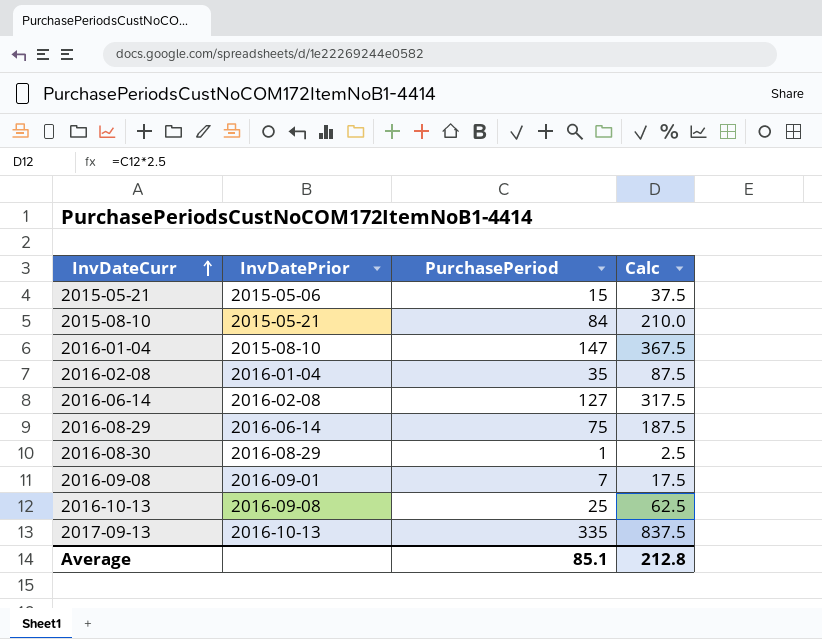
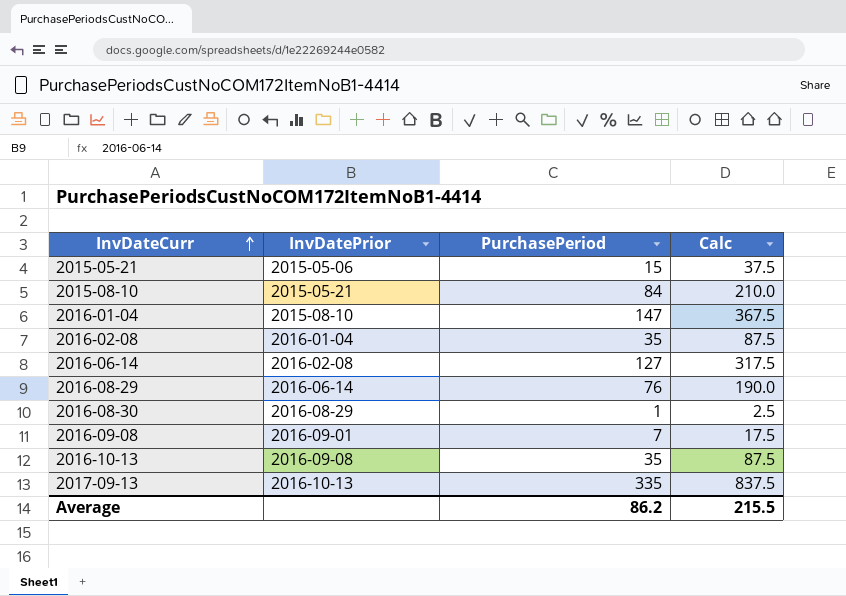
2016-08-29 | PurchasePeriod: 75 -> 76
2016-08-29 | Calc: 187.5 -> 190.0
2016-10-13 | PurchasePeriod: 25 -> 35
2016-10-13 | Calc: 62.5 -> 87.5
Average | PurchasePeriod: 85.1 -> 86.2
Average | Calc: 212.8 -> 215.5

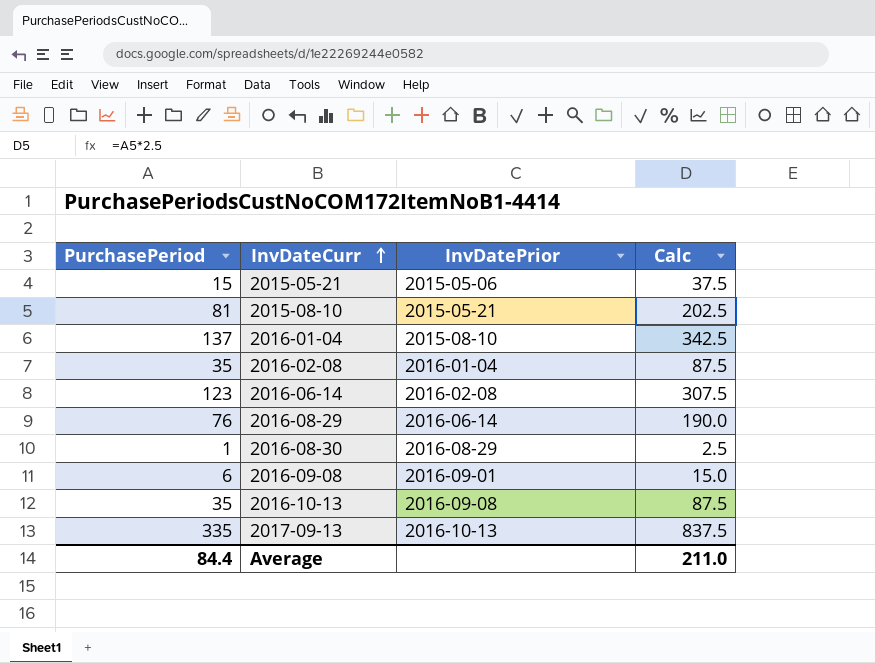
column PurchasePeriod | position: 3 -> 1
2015-08-10 | PurchasePeriod: 84 -> 81
2015-08-10 | Calc: 210.0 -> 202.5
2016-01-04 | PurchasePeriod: 147 -> 137
2016-01-04 | Calc: 367.5 -> 342.5
2016-06-14 | PurchasePeriod: 127 -> 123
2016-06-14 | Calc: 317.5 -> 307.5
2016-09-08 | PurchasePeriod: 7 -> 6
2016-09-08 | Calc: 17.5 -> 15.0
Average | PurchasePeriod: 86.2 -> 84.4
Average | Calc: 215.5 -> 211.0

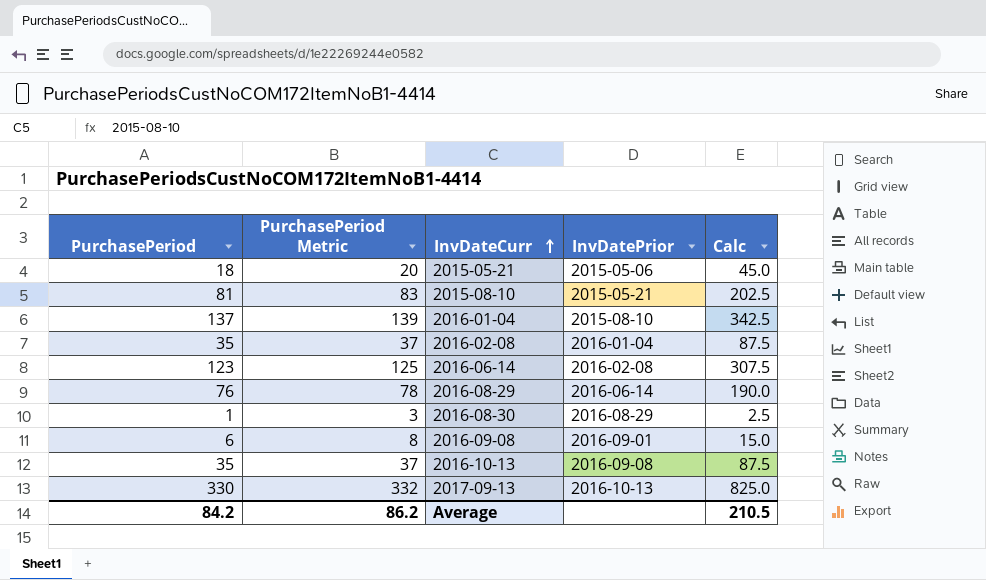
column PurchasePeriod Metric | formula: none -> [PurchasePeriod] + 2
2015-05-21 | PurchasePeriod: 15 -> 18
2015-05-21 | Calc: 37.5 -> 45.0
2017-09-13 | PurchasePeriod: 335 -> 330
2017-09-13 | Calc: 837.5 -> 825.0
Average | PurchasePeriod: 84.4 -> 84.2
Average | Calc: 211.0 -> 210.5

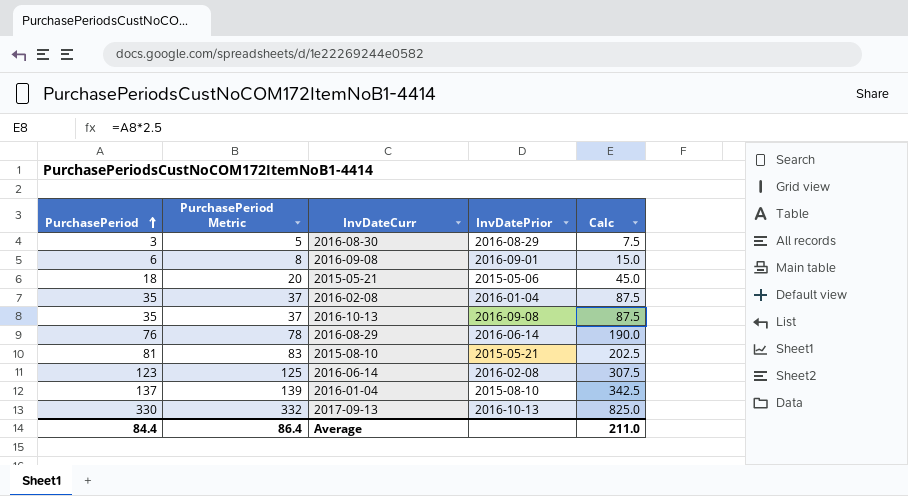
row order: InvDateCurr ascending -> PurchasePeriod ascending
2016-08-30 | PurchasePeriod: 1 -> 3
2016-08-30 | PurchasePeriod Metric: 3 -> 5
2016-08-30 | Calc: 2.5 -> 7.5
Average | PurchasePeriod: 84.2 -> 84.4
Average | PurchasePeriod Metric: 86.2 -> 86.4
Average | Calc: 210.5 -> 211.0

